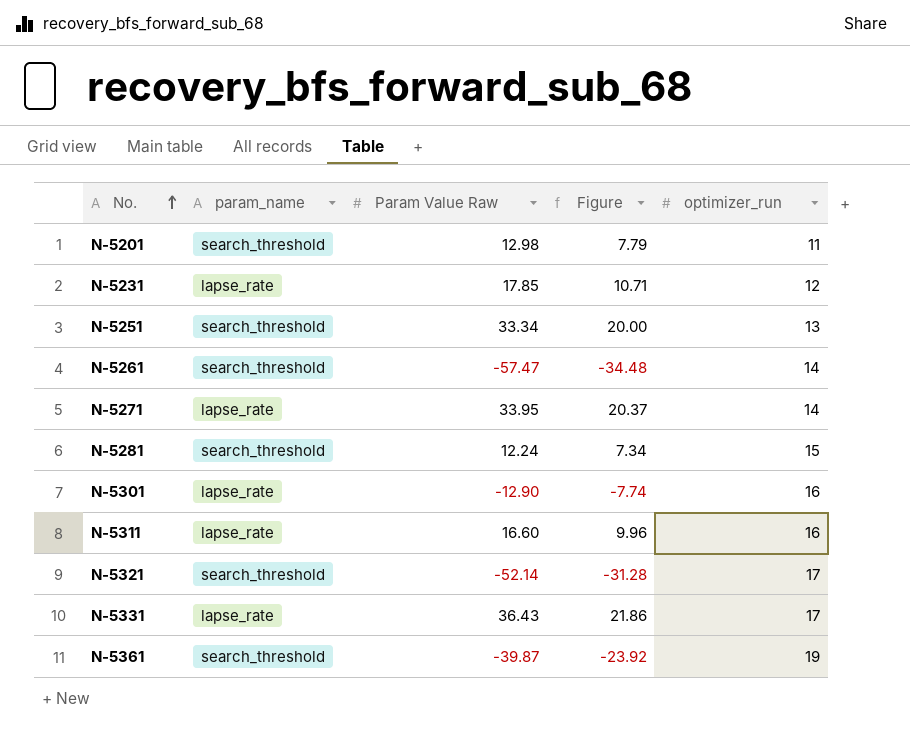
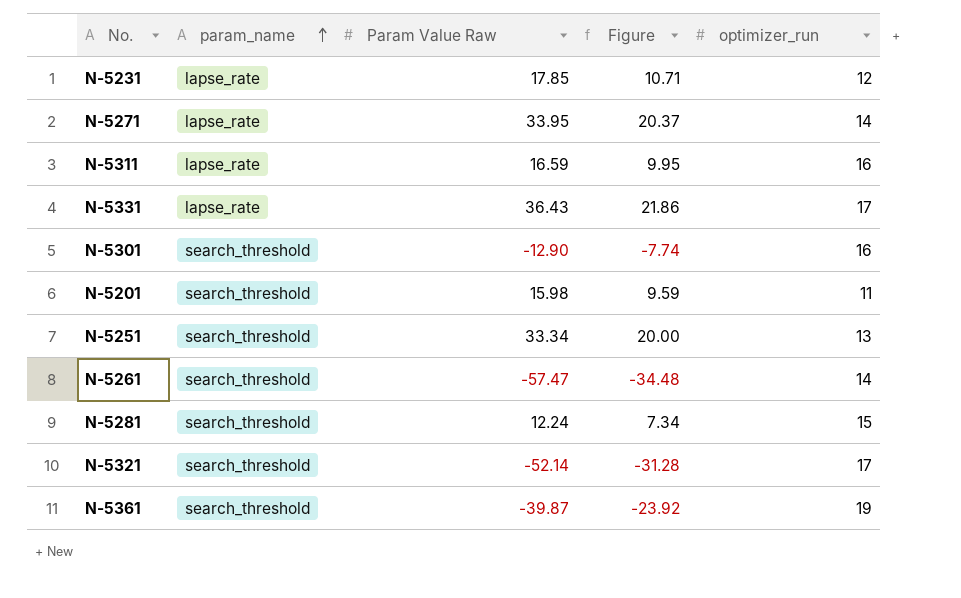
row order: No. ascending -> param_name ascending
N-5311 | Param Value Raw: 16.60 -> 16.59
N-5311 | Figure: 9.96 -> 9.95
N-5301 | param_name: lapse_rate -> search_threshold
N-5201 | Param Value Raw: 12.98 -> 15.98
N-5201 | Figure: 7.79 -> 9.59

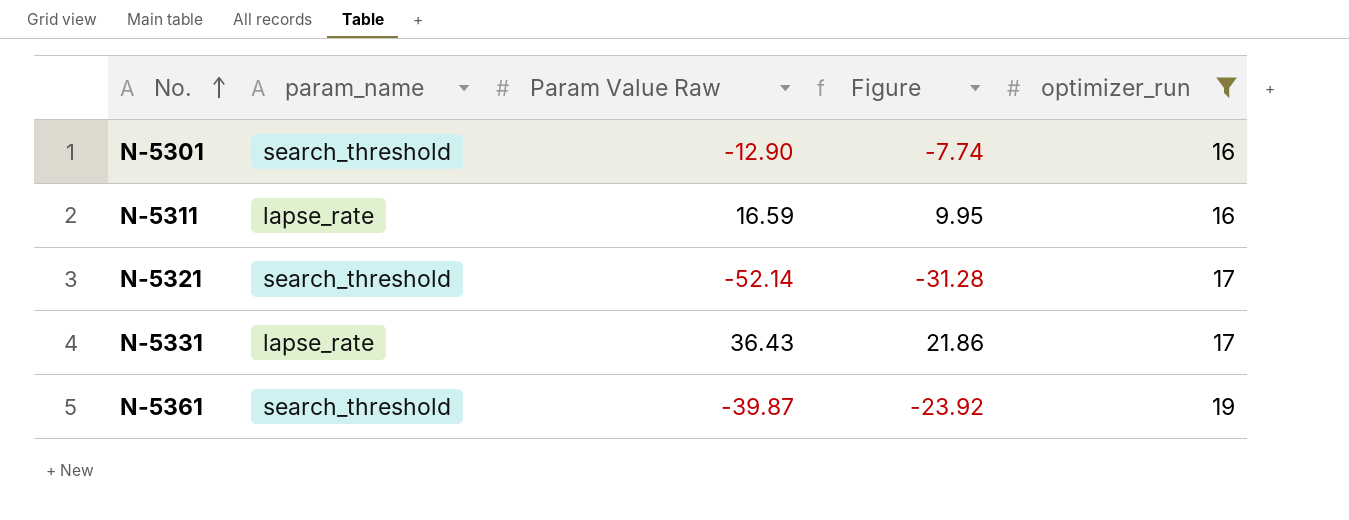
filter: none -> optimizer_run >= 16
row order: param_name ascending -> No. ascending

